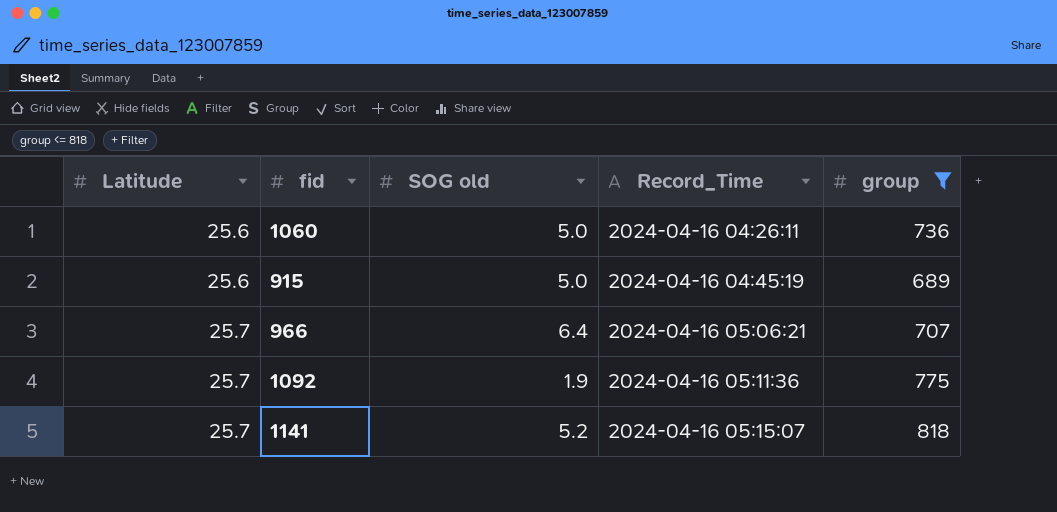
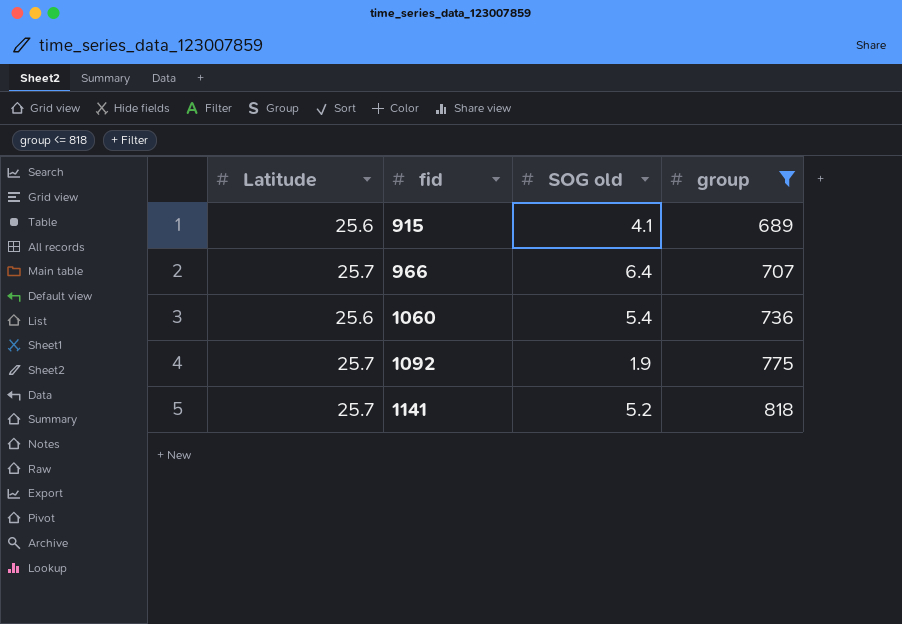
row order: Latitude ascending -> fid ascending
column Record_Time | position: 4 -> none
915 | SOG old: 5.0 -> 4.1
1060 | SOG old: 5.0 -> 5.4

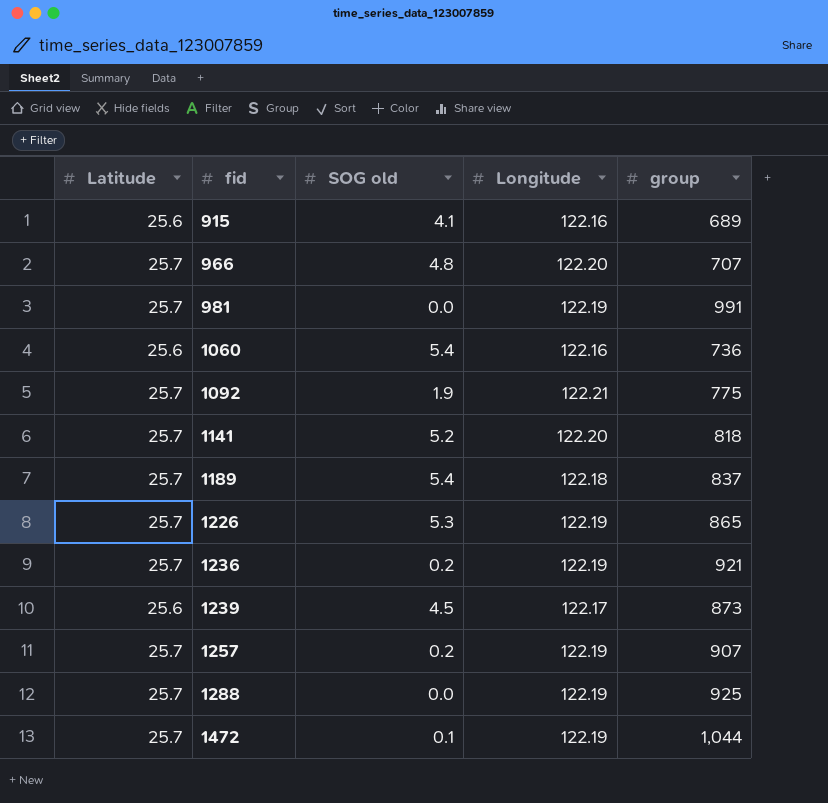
filter: group <= 818 -> none
column Longitude | position: none -> 4
966 | SOG old: 6.4 -> 4.8

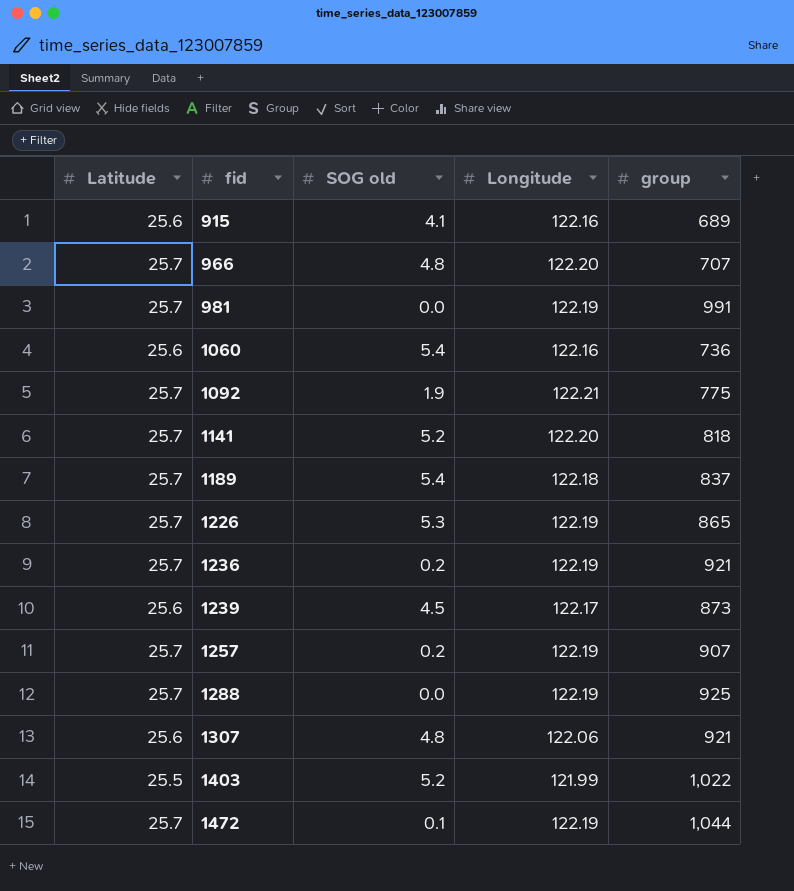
row 1307: none -> 25.6 | 4.8 | 122.06 | 921
row 1403: none -> 25.5 | 5.2 | 121.99 | 1,022

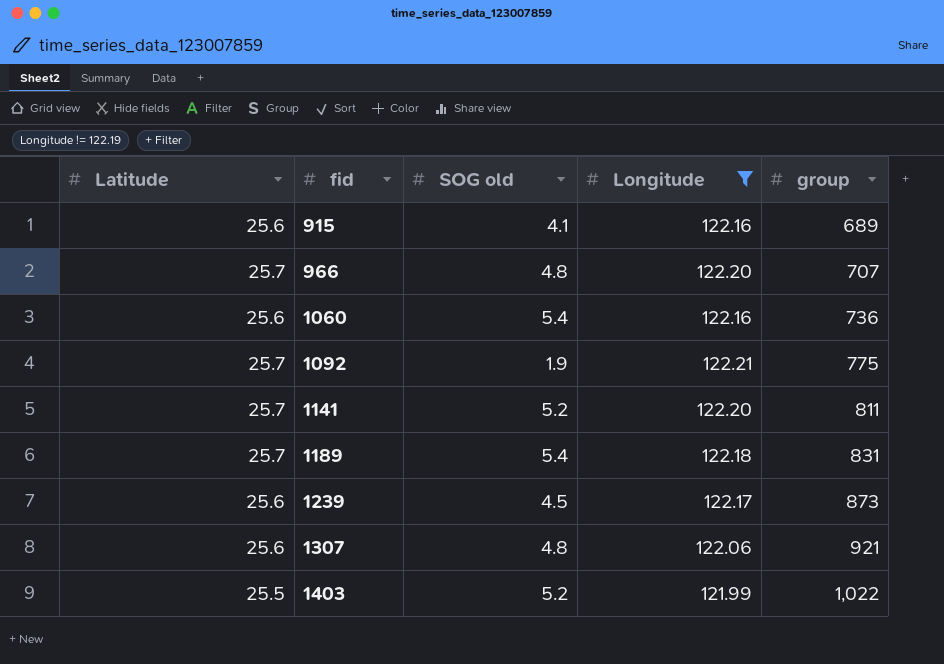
filter: none -> Longitude != 122.19
1141 | group: 818 -> 811
1189 | group: 837 -> 831

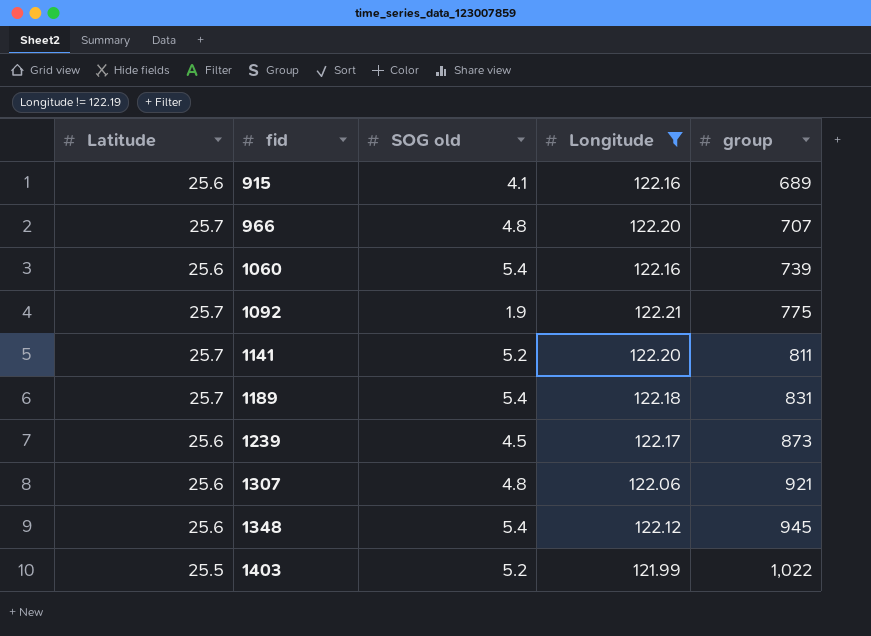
1060 | group: 736 -> 739
row 1348: none -> 25.6 | 5.4 | 122.12 | 945

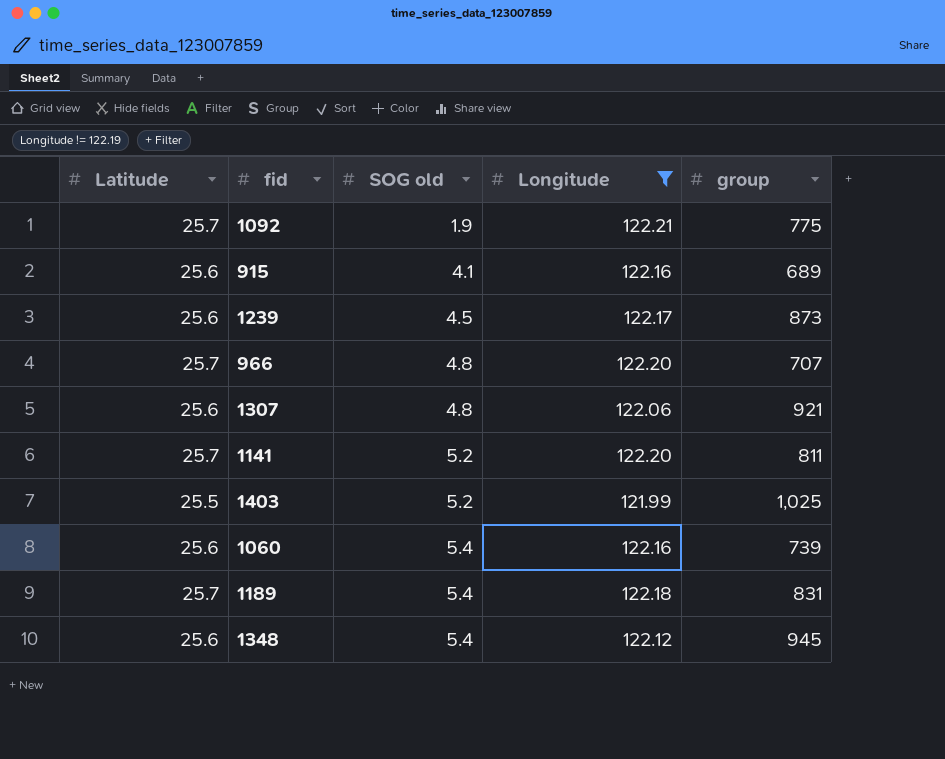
row order: fid ascending -> SOG old ascending
1403 | group: 1,022 -> 1,025

